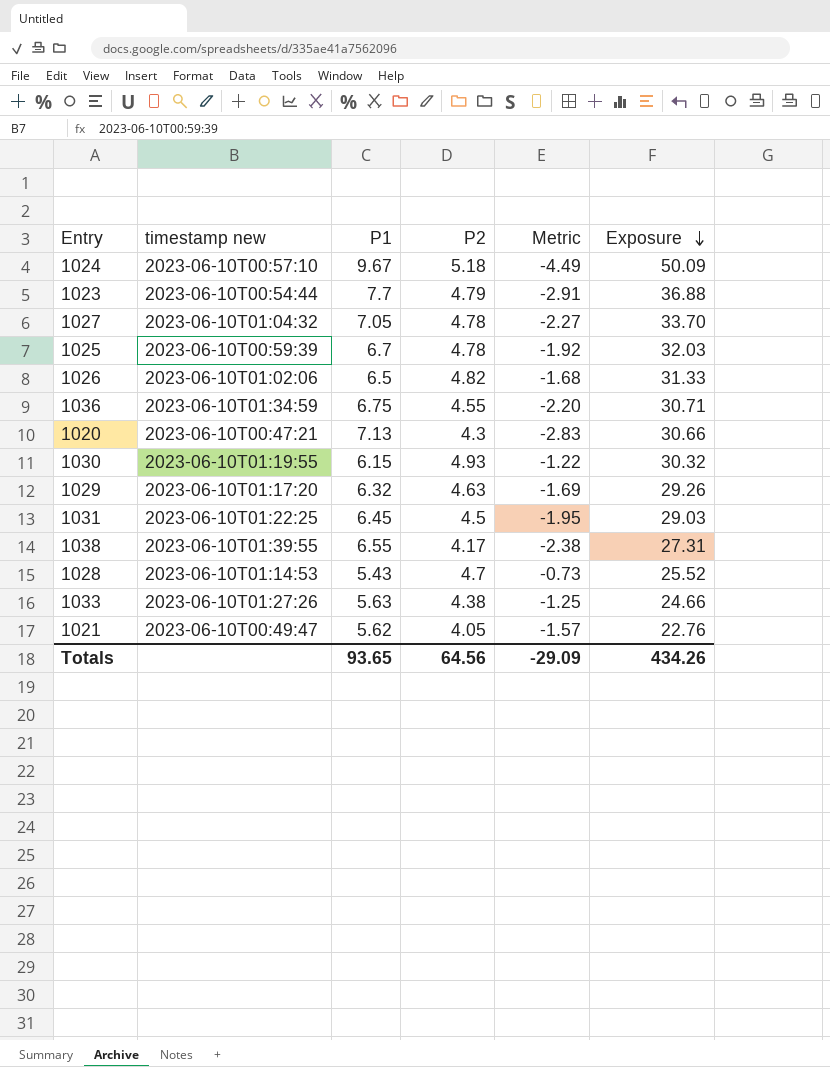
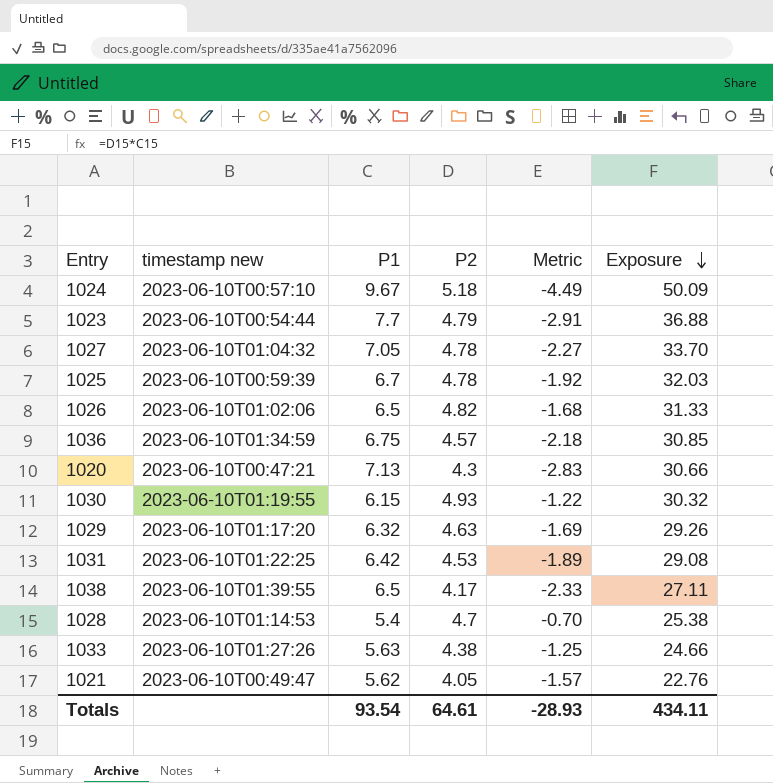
1036 | P2: 4.55 -> 4.57
1036 | Metric: -2.20 -> -2.18
1036 | Exposure: 30.71 -> 30.85
1031 | P1: 6.45 -> 6.42
1031 | P2: 4.5 -> 4.53
1031 | Metric: -1.95 -> -1.89
1031 | Exposure: 29.03 -> 29.08
1038 | P1: 6.55 -> 6.5
1038 | Metric: -2.38 -> -2.33
1038 | Exposure: 27.31 -> 27.11
1028 | P1: 5.43 -> 5.4
1028 | Metric: -0.73 -> -0.70
1028 | Exposure: 25.52 -> 25.38
Totals | P1: 93.65 -> 93.54
Totals | P2: 64.56 -> 64.61
Totals | Metric: -29.09 -> -28.93
Totals | Exposure: 434.26 -> 434.11

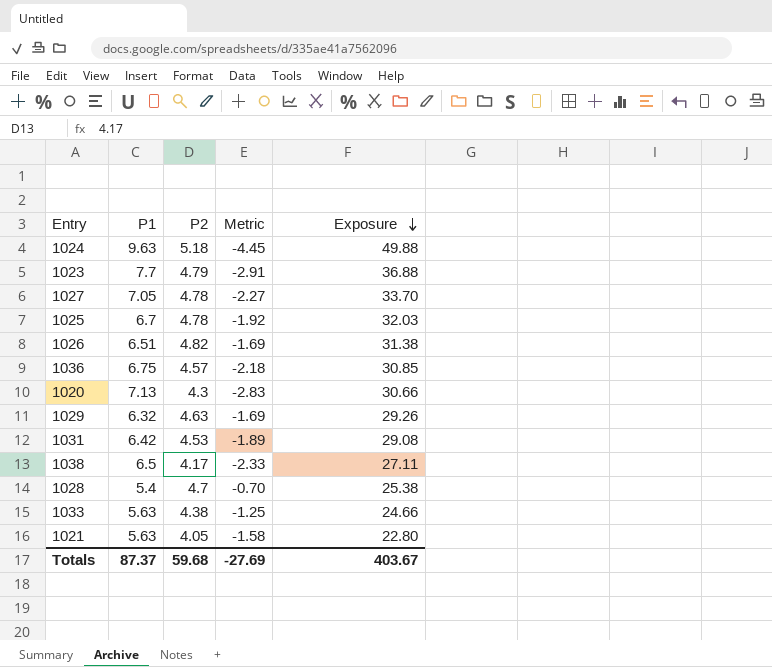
column timestamp new | position: 2 -> none
row 1030: 2023-06-10T01:19:55 | 6.15 | 4.93 | -1.22 | 30.32 -> none
1024 | P1: 9.67 -> 9.63
1024 | Metric: -4.49 -> -4.45
1024 | Exposure: 50.09 -> 49.88
1026 | P1: 6.5 -> 6.51
1026 | Metric: -1.68 -> -1.69
1026 | Exposure: 31.33 -> 31.38
1021 | P1: 5.62 -> 5.63
1021 | Metric: -1.57 -> -1.58
1021 | Exposure: 22.76 -> 22.80
Totals | P1: 93.54 -> 87.37
Totals | P2: 64.61 -> 59.68
Totals | Metric: -28.93 -> -27.69
Totals | Exposure: 434.11 -> 403.67

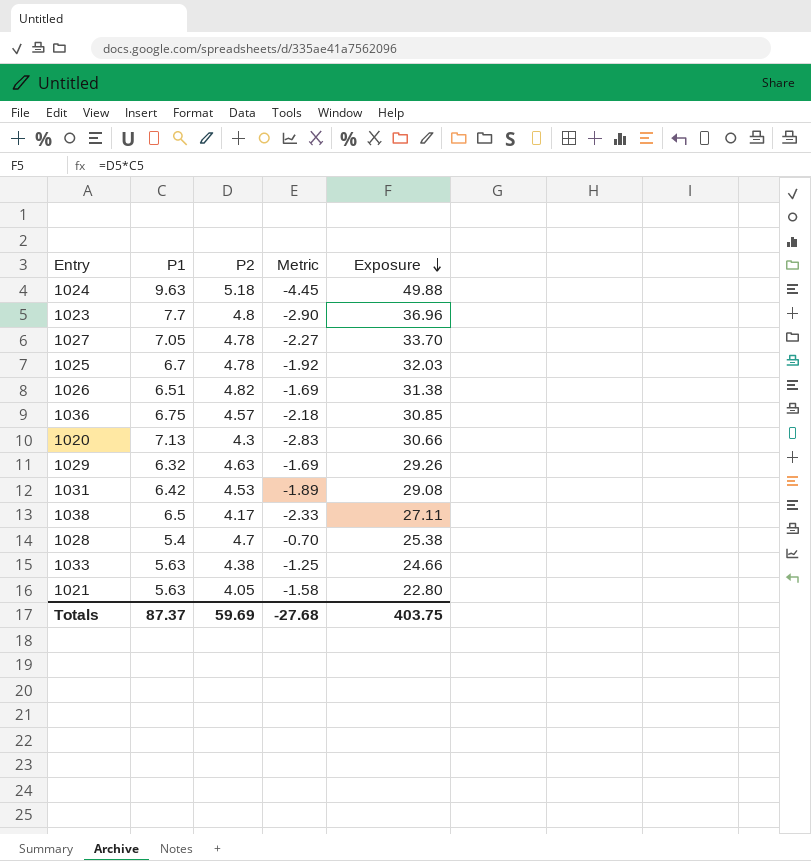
1023 | P2: 4.79 -> 4.8
1023 | Metric: -2.91 -> -2.90
1023 | Exposure: 36.88 -> 36.96
Totals | P2: 59.68 -> 59.69
Totals | Metric: -27.69 -> -27.68
Totals | Exposure: 403.67 -> 403.75

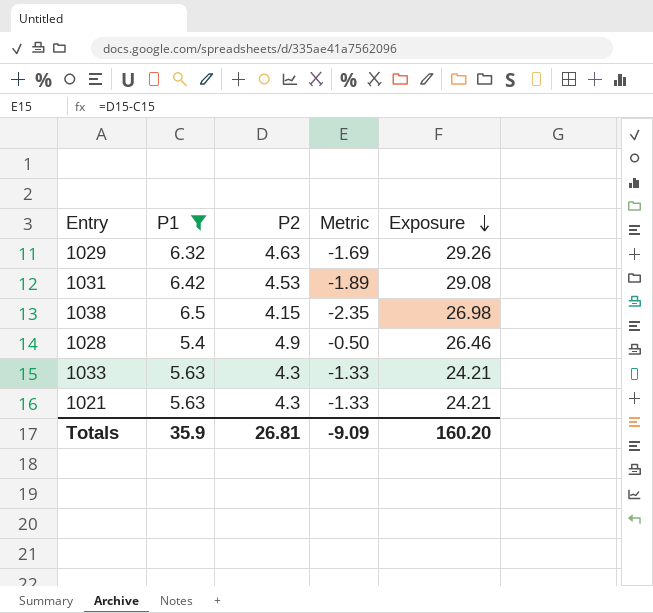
filter: none -> P1 <= 6.5
1038 | P2: 4.17 -> 4.15
1038 | Metric: -2.33 -> -2.35
1038 | Exposure: 27.11 -> 26.98
1028 | P2: 4.7 -> 4.9
1028 | Metric: -0.70 -> -0.50
1028 | Exposure: 25.38 -> 26.46
1033 | P2: 4.38 -> 4.3
1033 | Metric: -1.25 -> -1.33
1033 | Exposure: 24.66 -> 24.21
1021 | P2: 4.05 -> 4.3
1021 | Metric: -1.58 -> -1.33
1021 | Exposure: 22.80 -> 24.21
Totals | P1: 87.37 -> 35.9
Totals | P2: 59.69 -> 26.81
Totals | Metric: -27.68 -> -9.09
Totals | Exposure: 403.75 -> 160.20

